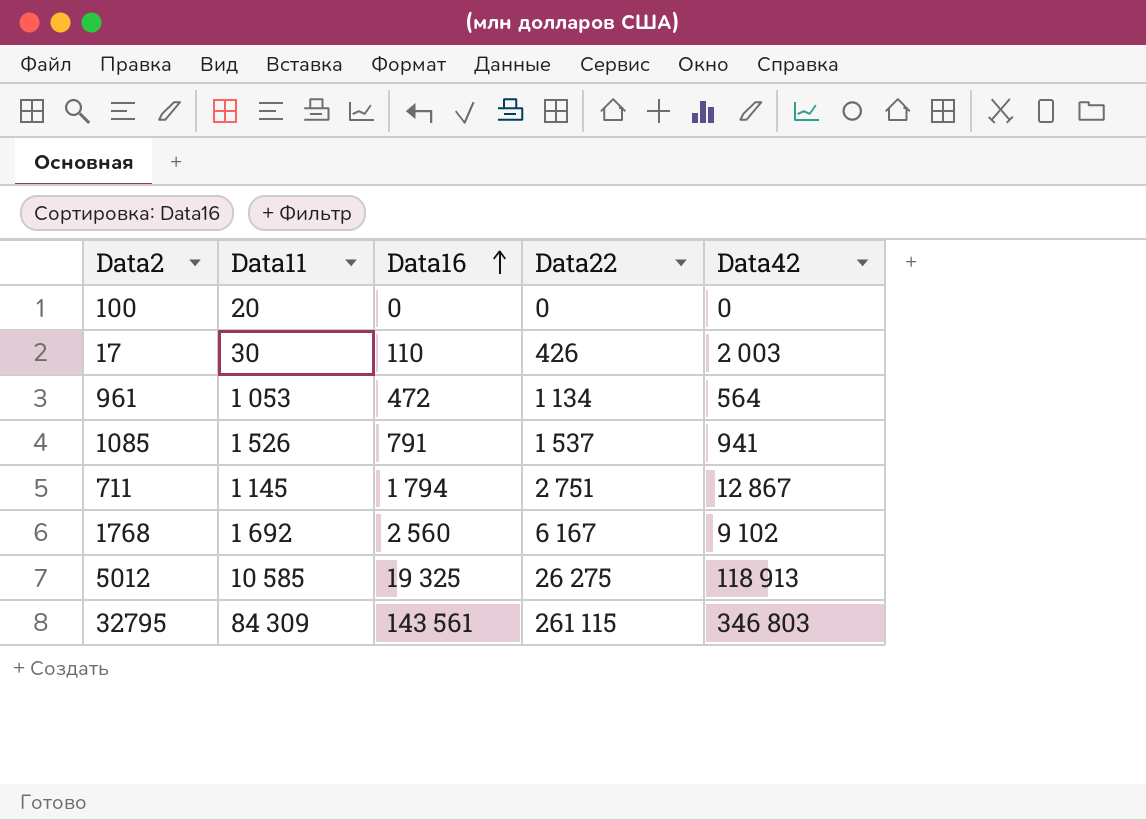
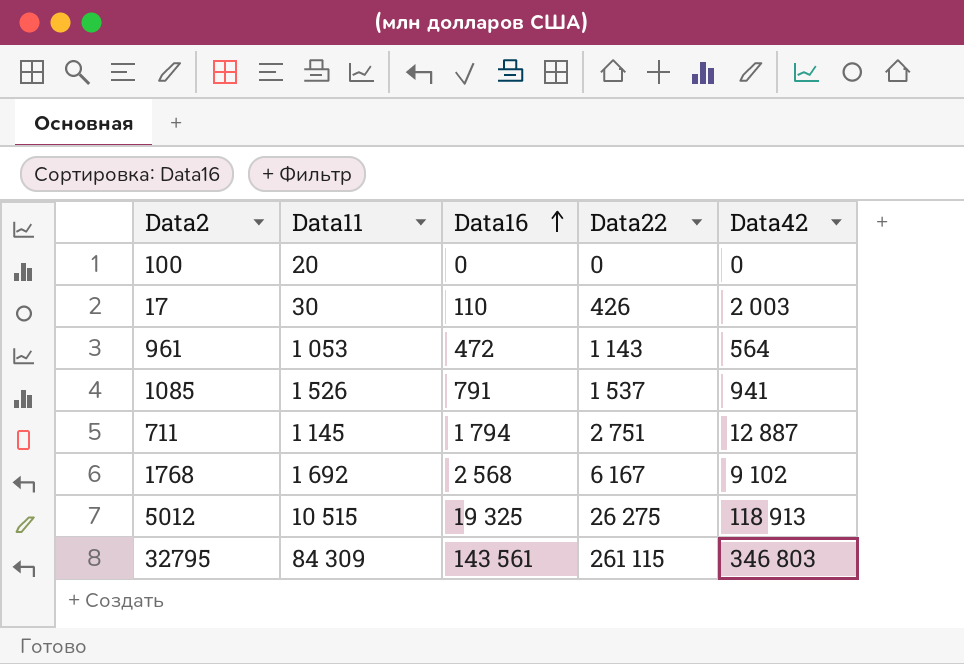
961 | Data22: 1 134 -> 1 143
711 | Data42: 12 867 -> 12 887
1768 | Data16: 2 560 -> 2 568
5012 | Data11: 10 585 -> 10 515

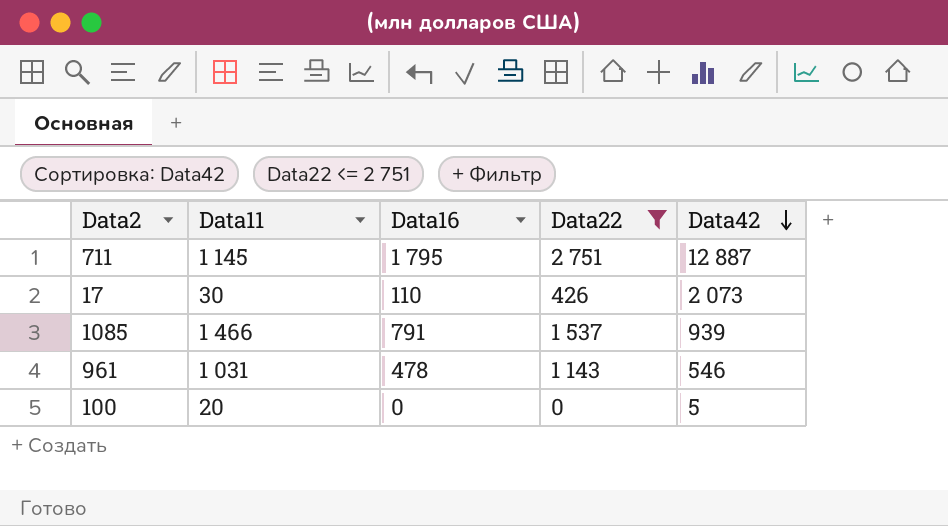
filter: none -> Data22 <= 2 751
row order: Data16 ascending -> Data42 descending
711 | Data16: 1 794 -> 1 795
17 | Data42: 2 003 -> 2 073
1085 | Data11: 1 526 -> 1 466
1085 | Data42: 941 -> 939
961 | Data11: 1 053 -> 1 031
961 | Data16: 472 -> 478
961 | Data42: 564 -> 546
100 | Data42: 0 -> 5

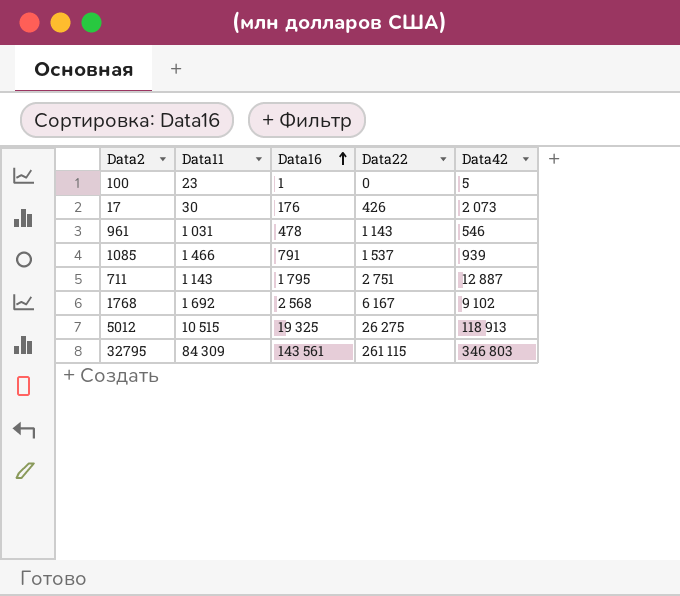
filter: Data22 <= 2 751 -> none
row order: Data42 descending -> Data16 ascending
100 | Data11: 20 -> 23
100 | Data16: 0 -> 1
17 | Data16: 110 -> 176
711 | Data11: 1 145 -> 1 143

